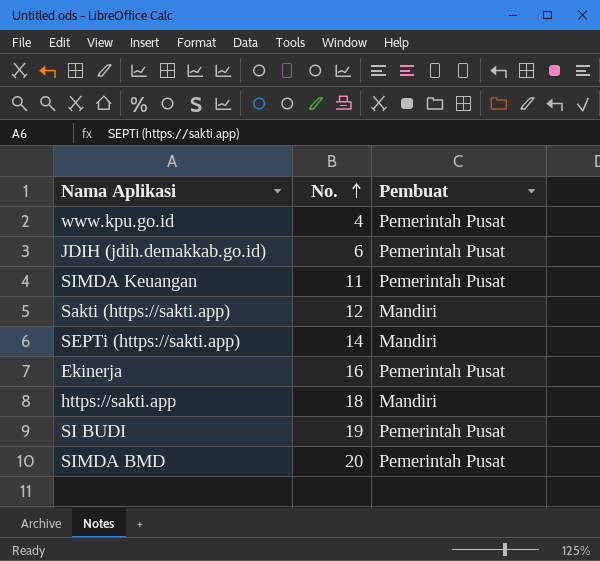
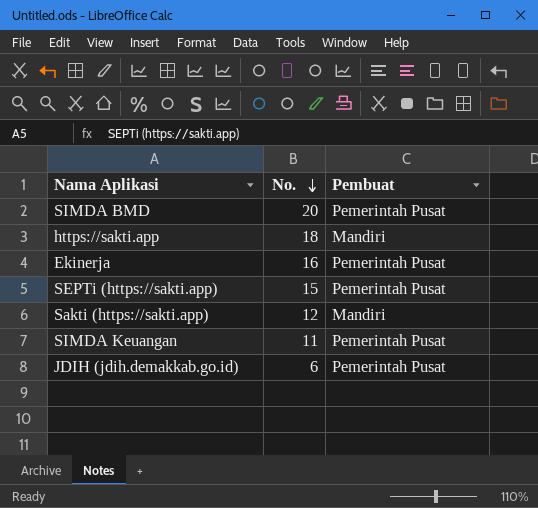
row order: No. ascending -> No. descending
row www.kpu.go.id: 4 | Pemerintah Pusat -> none
row SI BUDI: 19 | Pemerintah Pusat -> none
SEPTi (https://sakti.app) | No.: 14 -> 15
SEPTi (https://sakti.app) | Pembuat: Mandiri -> Pemerintah Pusat

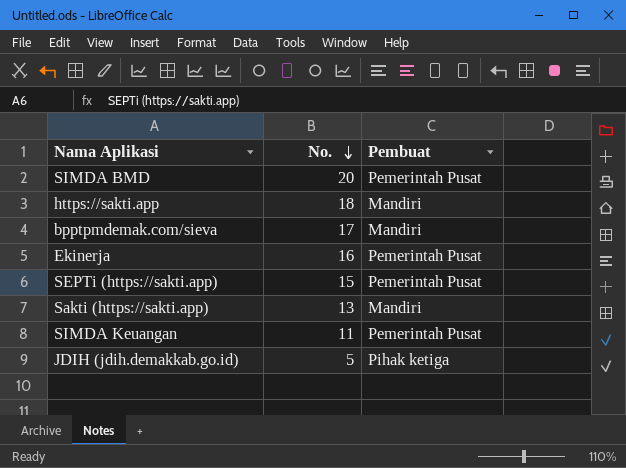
row bpptpmdemak.com/sieva: none -> 17 | Mandiri
Sakti (https://sakti.app) | No.: 12 -> 13
JDIH (jdih.demakkab.go.id) | No.: 6 -> 5
JDIH (jdih.demakkab.go.id) | Pembuat: Pemerintah Pusat -> Pihak ketiga

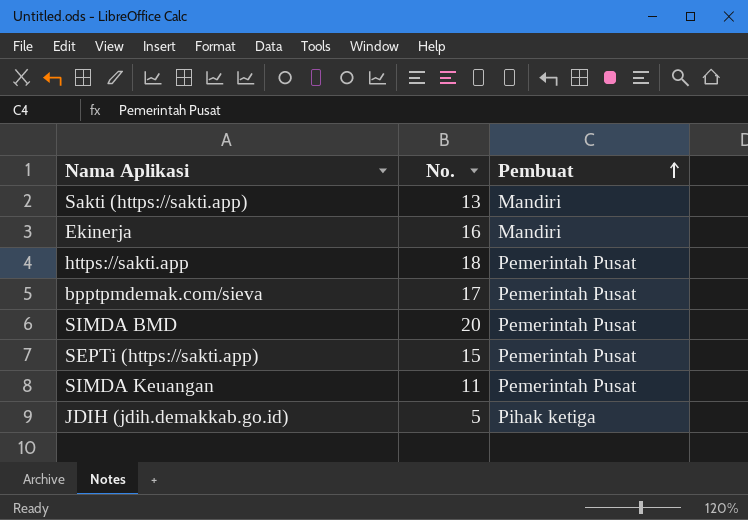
row order: No. descending -> Pembuat ascending
Ekinerja | Pembuat: Pemerintah Pusat -> Mandiri
https://sakti.app | Pembuat: Mandiri -> Pemerintah Pusat
bpptpmdemak.com/sieva | Pembuat: Mandiri -> Pemerintah Pusat

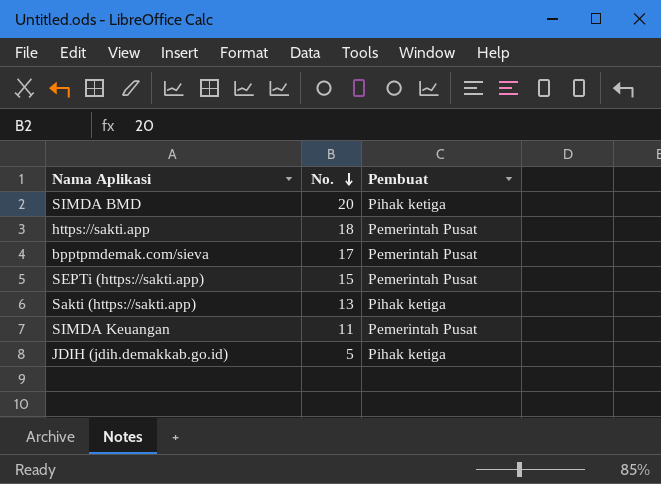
row order: Pembuat ascending -> No. descending
row Ekinerja: 16 | Mandiri -> none
SIMDA BMD | Pembuat: Pemerintah Pusat -> Pihak ketiga
Sakti (https://sakti.app) | Pembuat: Mandiri -> Pihak ketiga

